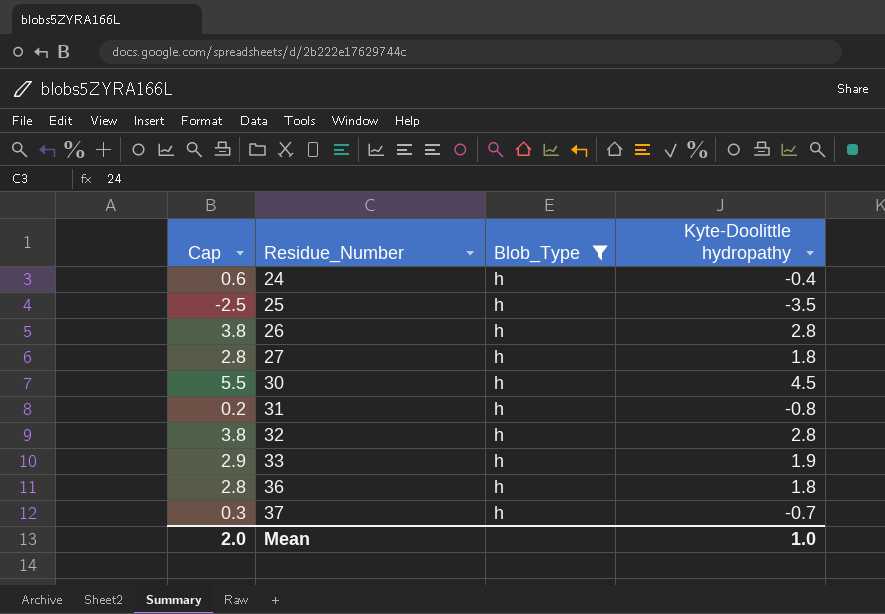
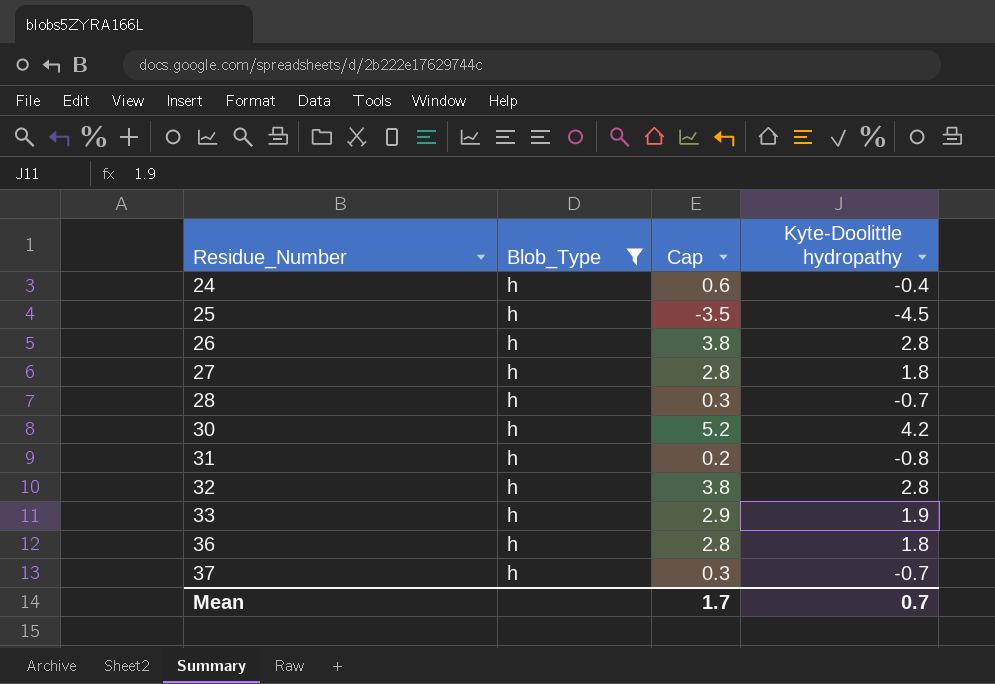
column Cap | position: 1 -> 3
25 | Cap: -2.5 -> -3.5
25 | Kyte-Doolittle hydropathy: -3.5 -> -4.5
row 28: none -> h | 0.3 | -0.7
30 | Cap: 5.5 -> 5.2
30 | Kyte-Doolittle hydropathy: 4.5 -> 4.2
Mean | Cap: 2.0 -> 1.7
Mean | Kyte-Doolittle hydropathy: 1.0 -> 0.7

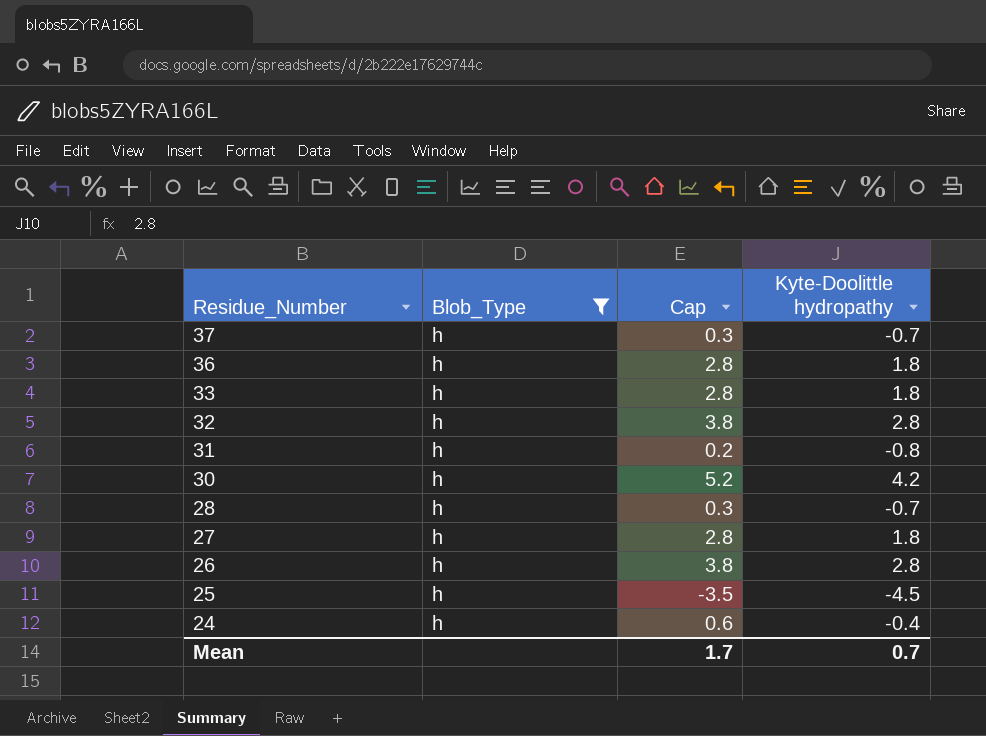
row order: Residue_Number ascending -> Residue_Number descending
33 | Cap: 2.9 -> 2.8
33 | Kyte-Doolittle hydropathy: 1.9 -> 1.8

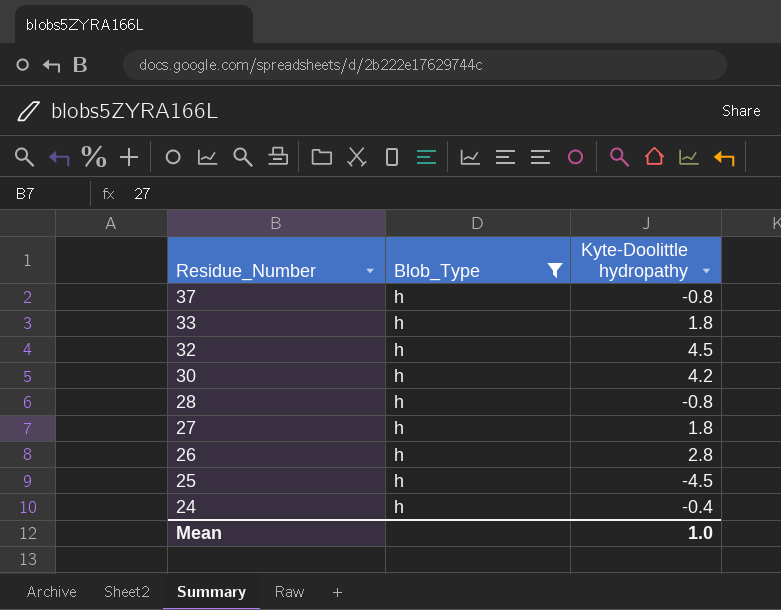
column Cap | formula: [Kyte-Doolittle hydropathy] + 1 -> none
row 36: h | 2.8 | 1.8 -> none
row 31: h | 0.2 | -0.8 -> none
37 | Kyte-Doolittle hydropathy: -0.7 -> -0.8
32 | Kyte-Doolittle hydropathy: 2.8 -> 4.5
28 | Kyte-Doolittle hydropathy: -0.7 -> -0.8
Mean | Kyte-Doolittle hydropathy: 0.7 -> 1.0

